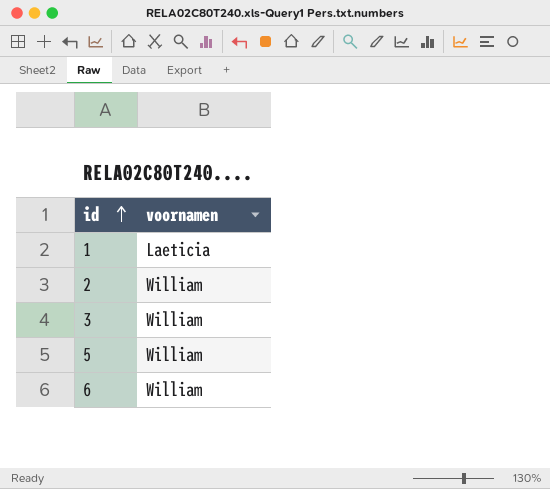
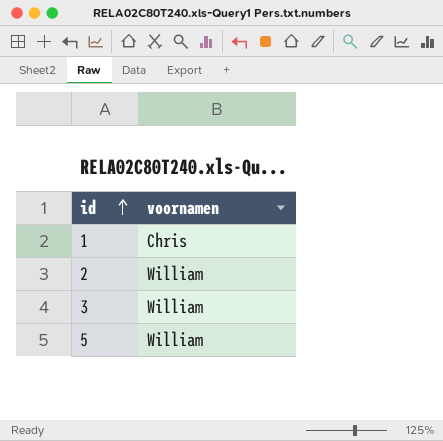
row 6: William -> none
1 | voornamen: Laeticia -> Chris

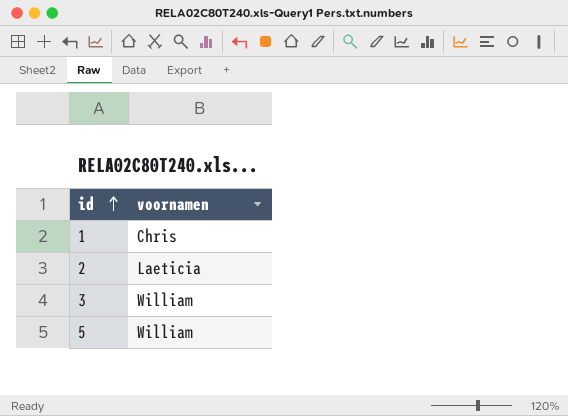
2 | voornamen: William -> Laeticia

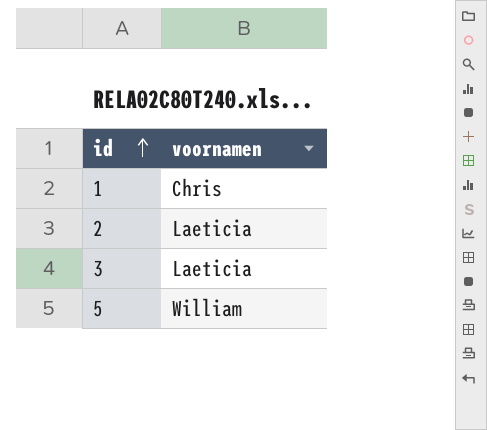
3 | voornamen: William -> Laeticia

